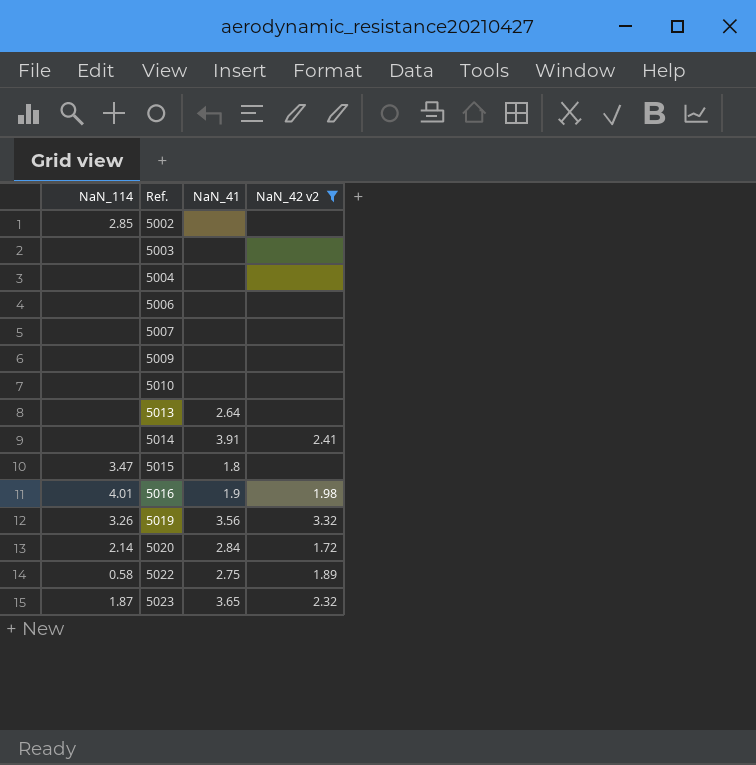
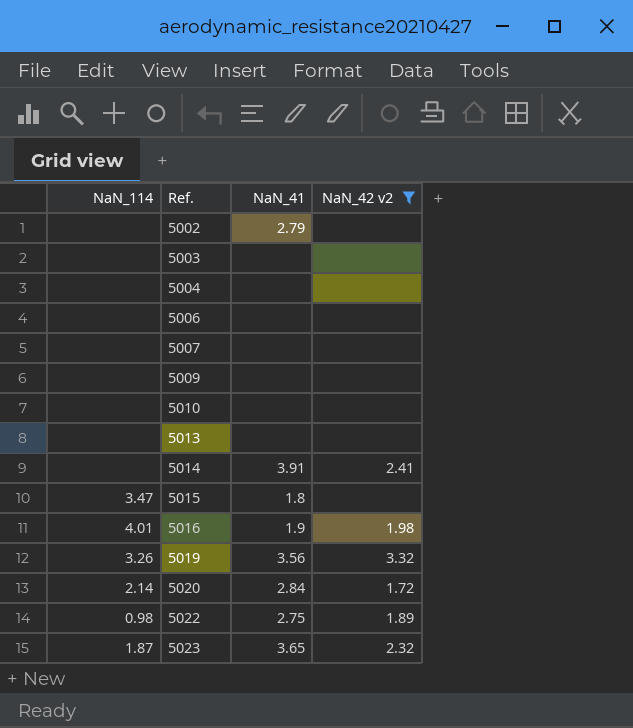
5002 | NaN_114: 2.85 -> none
5002 | NaN_41: none -> 2.79
5013 | NaN_41: 2.64 -> none
5022 | NaN_114: 0.58 -> 0.98

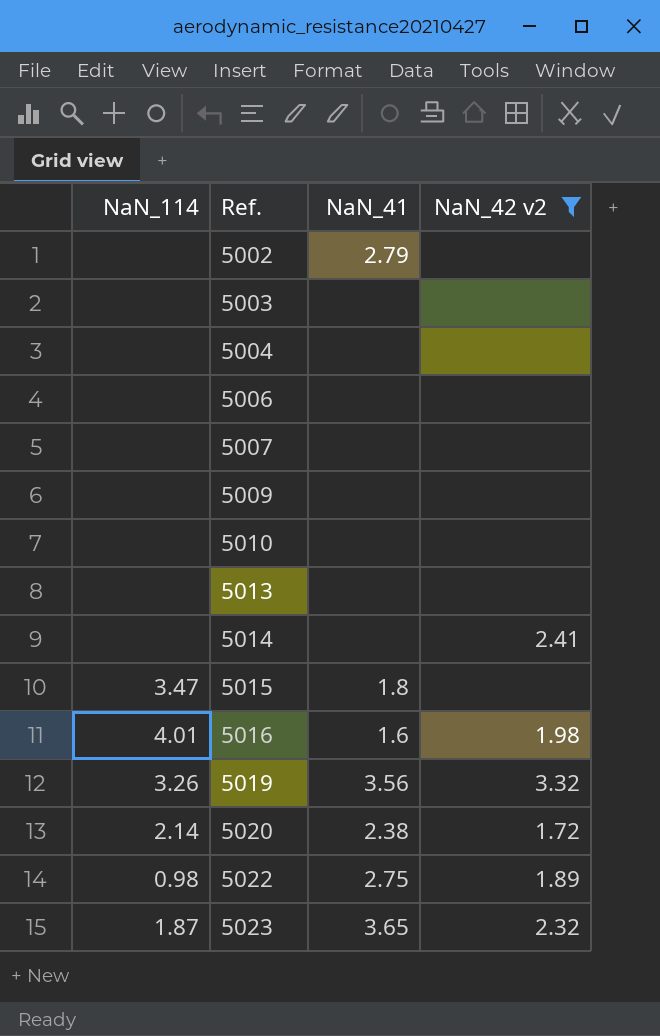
5014 | NaN_41: 3.91 -> none
5016 | NaN_41: 1.9 -> 1.6
5020 | NaN_41: 2.84 -> 2.38

